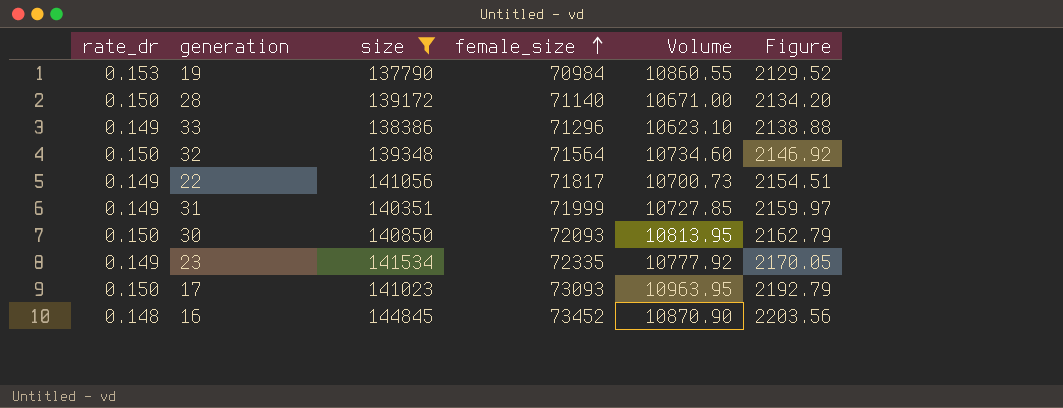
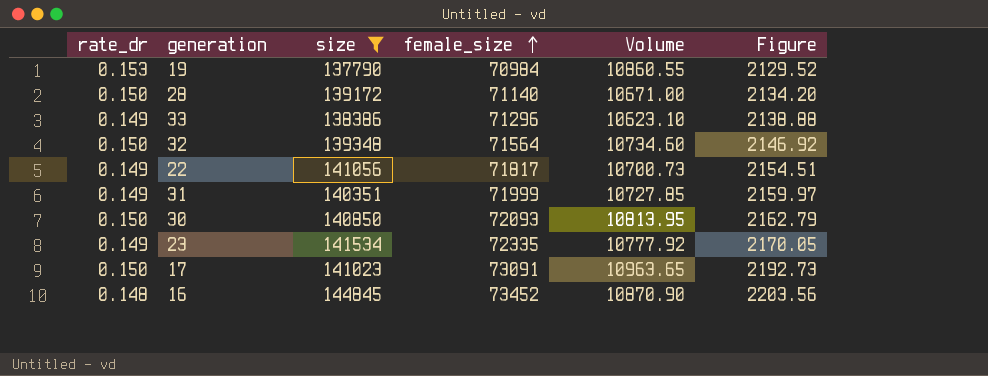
17 | female_size: 73093 -> 73091
17 | Volume: 10963.95 -> 10963.65
17 | Figure: 2192.79 -> 2192.73

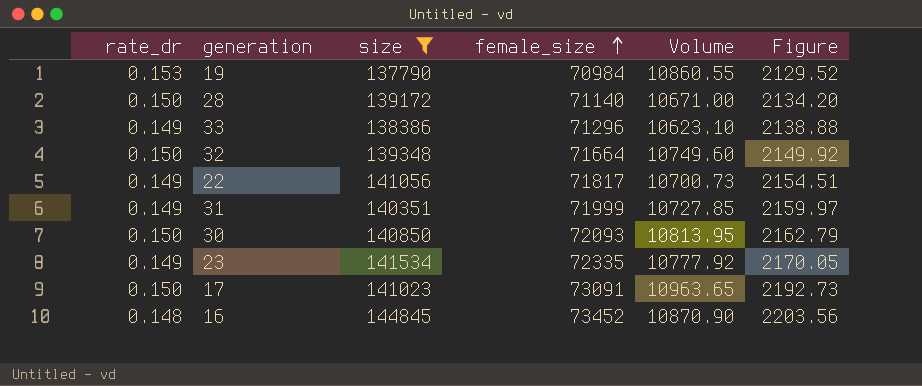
32 | female_size: 71564 -> 71664
32 | Volume: 10734.60 -> 10749.60
32 | Figure: 2146.92 -> 2149.92

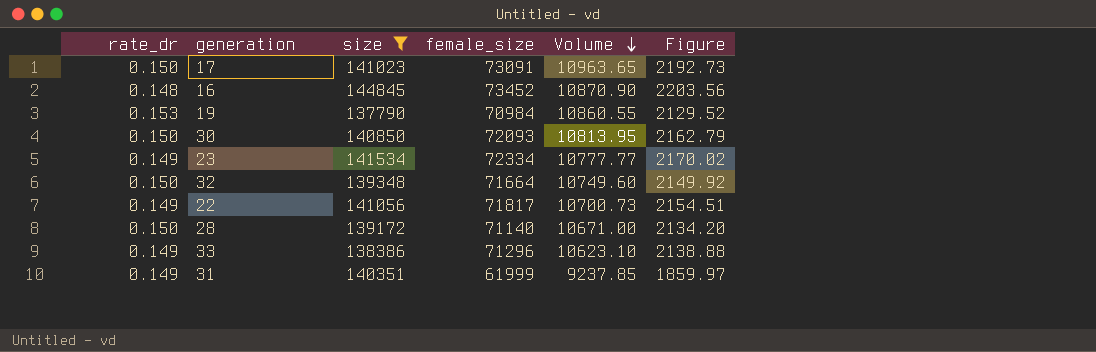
row order: female_size ascending -> Volume descending
23 | female_size: 72335 -> 72334
23 | Volume: 10777.92 -> 10777.77
23 | Figure: 2170.05 -> 2170.02
31 | female_size: 71999 -> 61999
31 | Volume: 10727.85 -> 9237.85
31 | Figure: 2159.97 -> 1859.97

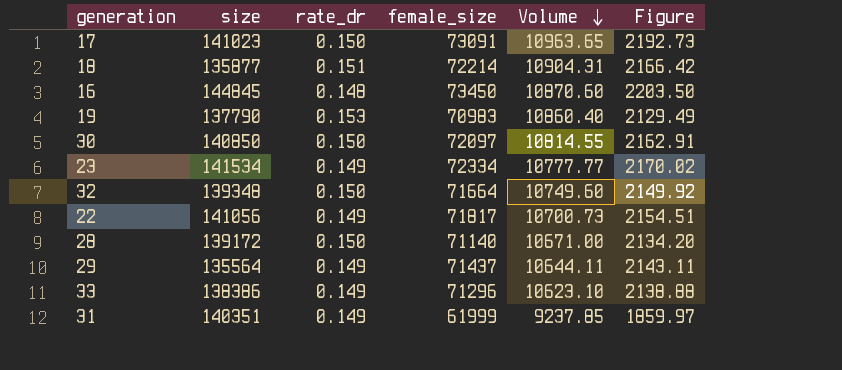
filter: size >= 137790 -> none
column rate_dr | position: 1 -> 3
16 | female_size: 73452 -> 73450
16 | Volume: 10870.90 -> 10870.60
16 | Figure: 2203.56 -> 2203.50
19 | female_size: 70984 -> 70983
19 | Volume: 10860.55 -> 10860.40
19 | Figure: 2129.52 -> 2129.49
30 | female_size: 72093 -> 72097
30 | Volume: 10813.95 -> 10814.55
30 | Figure: 2162.79 -> 2162.91

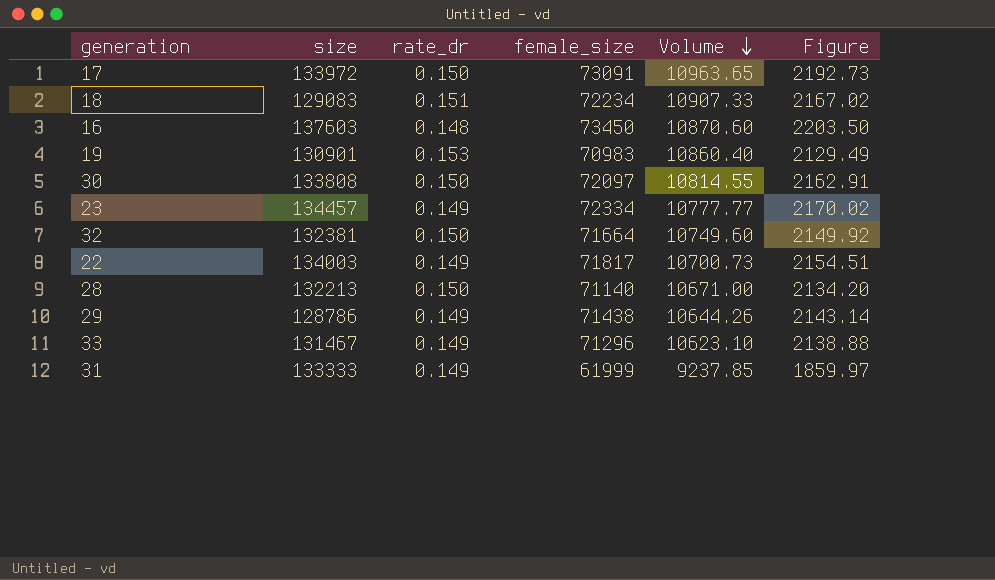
17 | size: 141023 -> 133972
18 | size: 135877 -> 129083
18 | female_size: 72214 -> 72234
18 | Volume: 10904.31 -> 10907.33
18 | Figure: 2166.42 -> 2167.02
16 | size: 144845 -> 137603
19 | size: 137790 -> 130901
30 | size: 140850 -> 133808
23 | size: 141534 -> 134457
32 | size: 139348 -> 132381
22 | size: 141056 -> 134003
28 | size: 139172 -> 132213
29 | size: 135564 -> 128786
29 | female_size: 71437 -> 71438
29 | Volume: 10644.11 -> 10644.26
29 | Figure: 2143.11 -> 2143.14
33 | size: 138386 -> 131467
31 | size: 140351 -> 133333

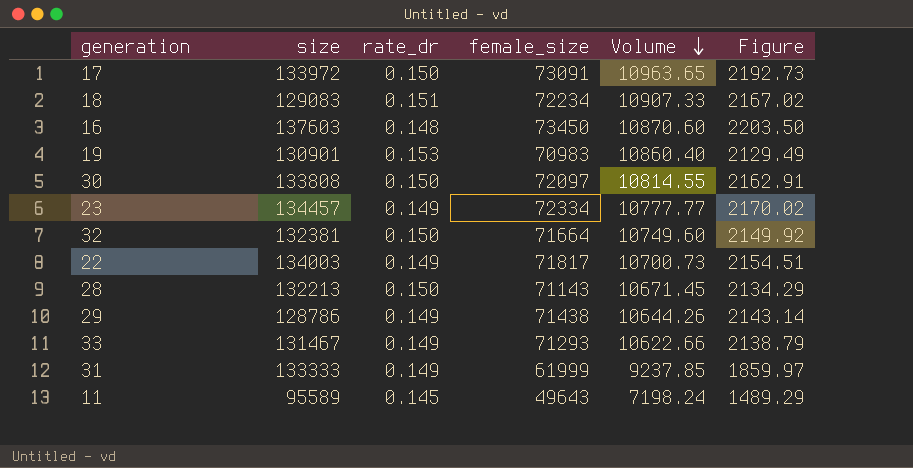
28 | female_size: 71140 -> 71143
28 | Volume: 10671.00 -> 10671.45
28 | Figure: 2134.20 -> 2134.29
33 | female_size: 71296 -> 71293
33 | Volume: 10623.10 -> 10622.66
33 | Figure: 2138.88 -> 2138.79
row 11: none -> 95589 | 0.145 | 49643 | 7198.24 | 1489.29

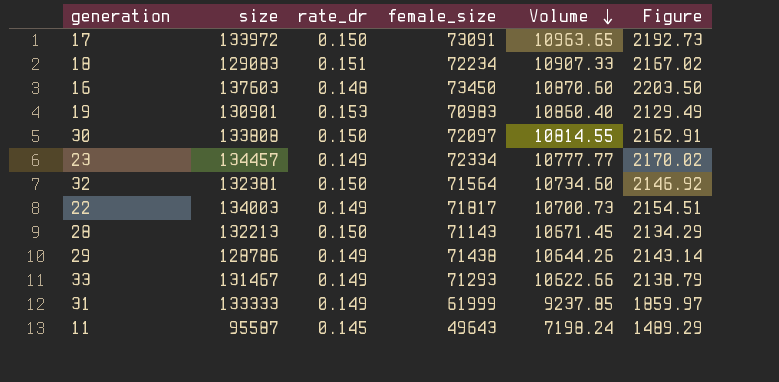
32 | female_size: 71664 -> 71564
32 | Volume: 10749.60 -> 10734.60
32 | Figure: 2149.92 -> 2146.92
11 | size: 95589 -> 95587

